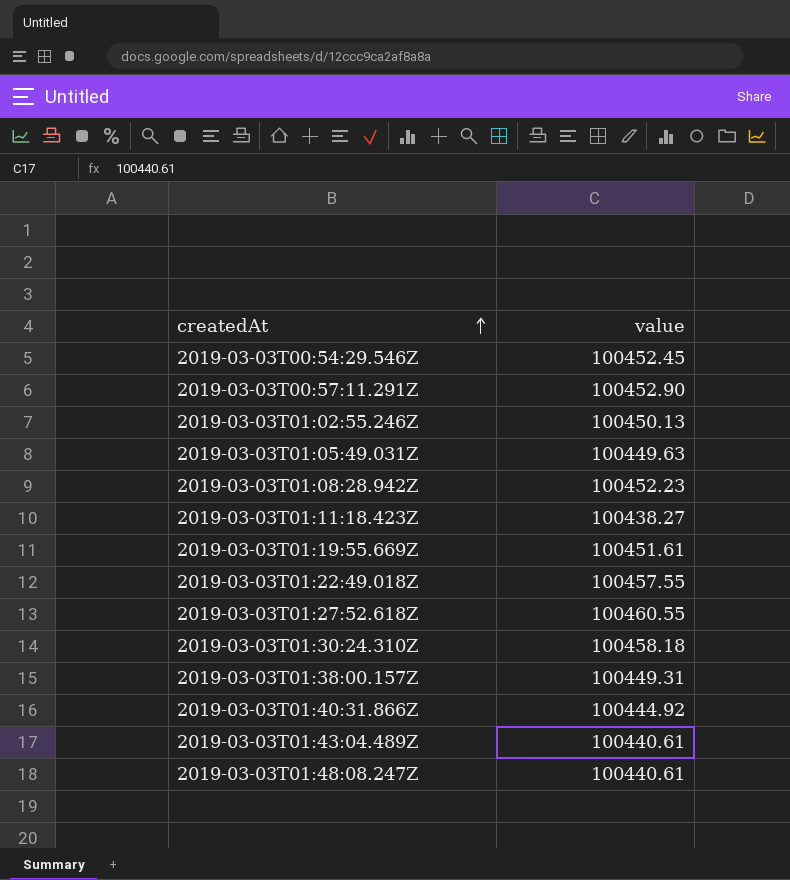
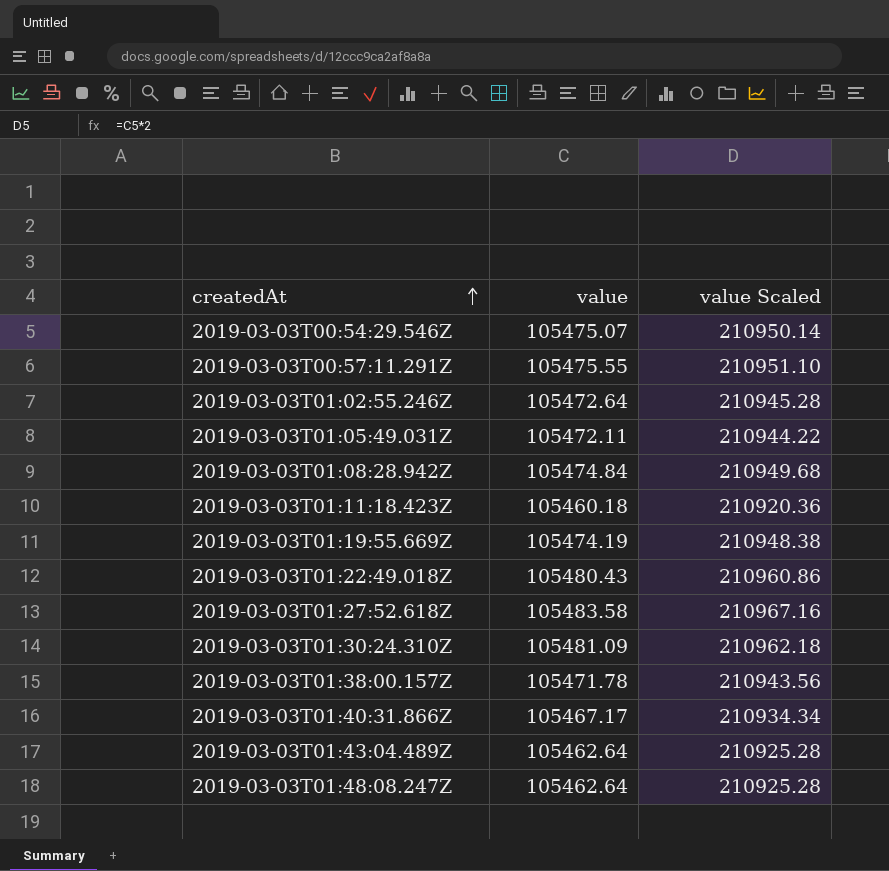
column value Scaled | formula: none -> [value] * 2
2019-03-03T00:54:29.546Z | value: 100452.45 -> 105475.07
2019-03-03T00:57:11.291Z | value: 100452.90 -> 105475.55
2019-03-03T01:02:55.246Z | value: 100450.13 -> 105472.64
2019-03-03T01:05:49.031Z | value: 100449.63 -> 105472.11
2019-03-03T01:08:28.942Z | value: 100452.23 -> 105474.84
2019-03-03T01:11:18.423Z | value: 100438.27 -> 105460.18
2019-03-03T01:19:55.669Z | value: 100451.61 -> 105474.19
2019-03-03T01:22:49.018Z | value: 100457.55 -> 105480.43
2019-03-03T01:27:52.618Z | value: 100460.55 -> 105483.58
2019-03-03T01:30:24.310Z | value: 100458.18 -> 105481.09
2019-03-03T01:38:00.157Z | value: 100449.31 -> 105471.78
2019-03-03T01:40:31.866Z | value: 100444.92 -> 105467.17
2019-03-03T01:43:04.489Z | value: 100440.61 -> 105462.64
2019-03-03T01:48:08.247Z | value: 100440.61 -> 105462.64

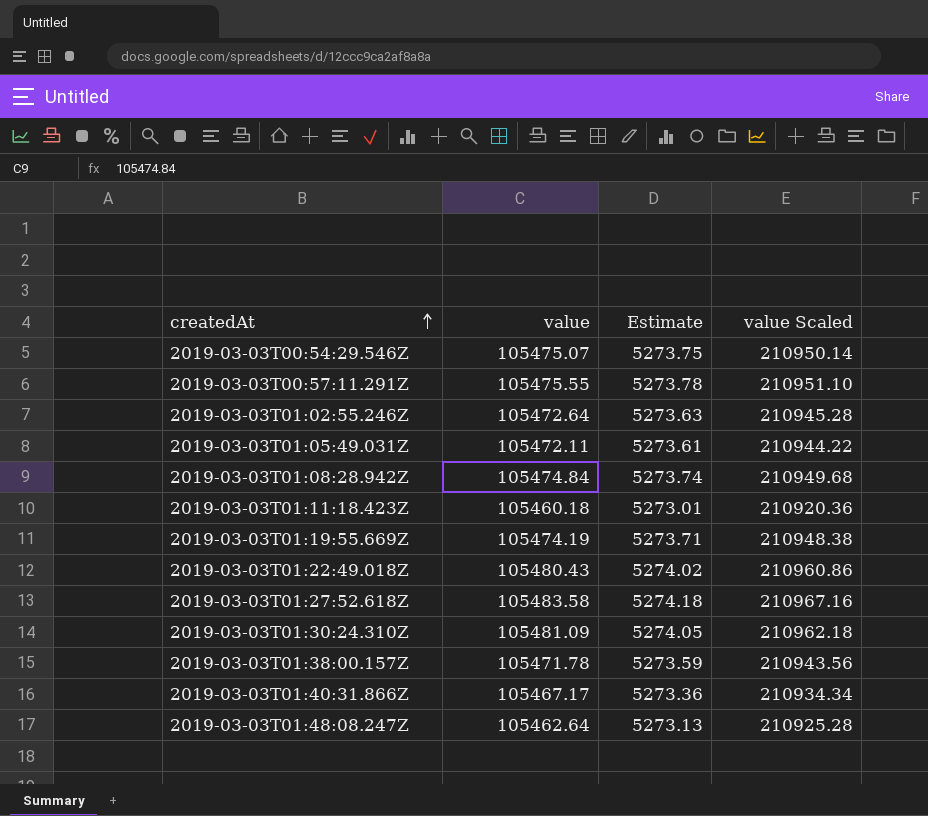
column Estimate | formula: none -> [value] * 0.05
row 2019-03-03T01:43:04.489Z: 105462.64 | 210925.28 -> none

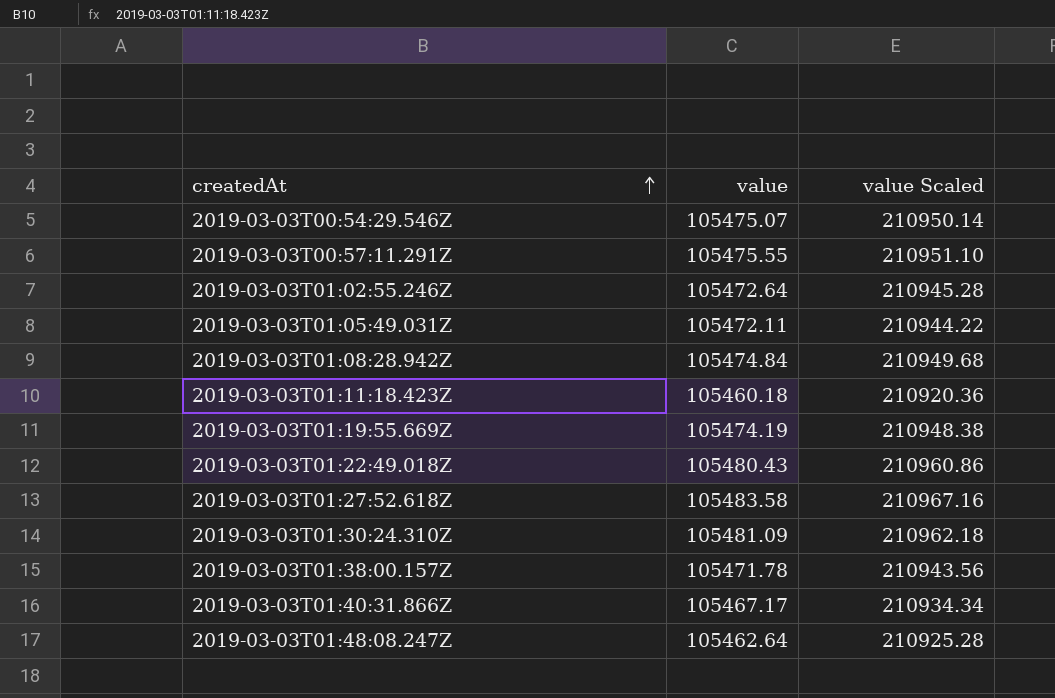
column Estimate | formula: [value] * 0.05 -> none

